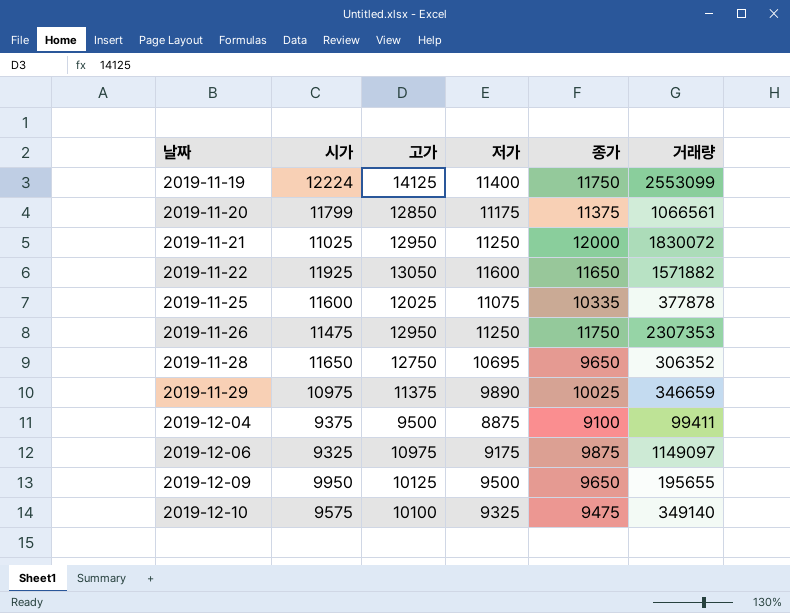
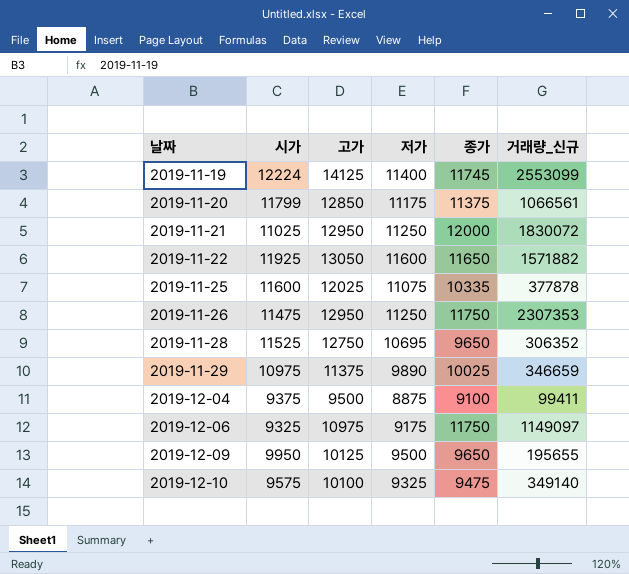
column name: 거래량 -> 거래량_신규
2019-11-19 | 종가: 11750 -> 11745
2019-11-28 | 시가: 11650 -> 11525
2019-12-06 | 종가: 9875 -> 11750

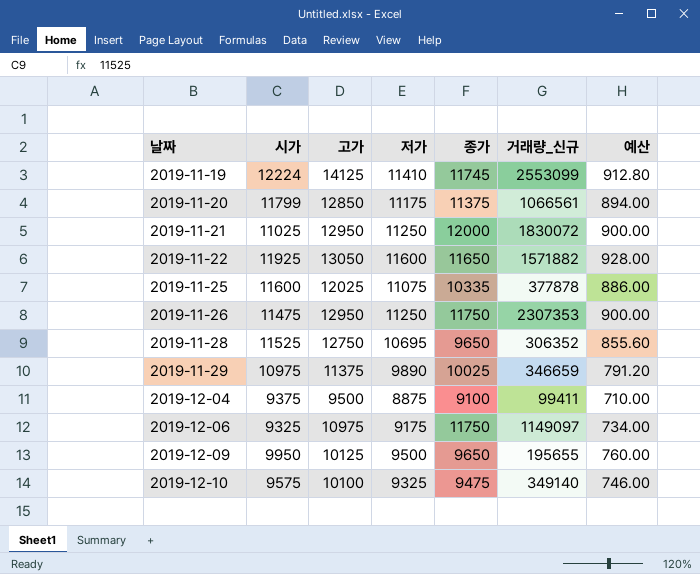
column 예산 | formula: none -> [저가] * 0.08
2019-11-19 | 저가: 11400 -> 11410

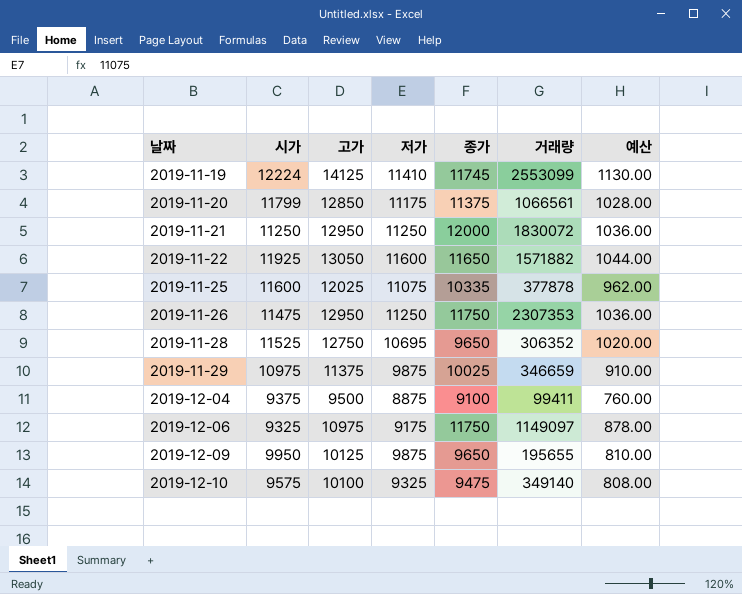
column name: 거래량_신규 -> 거래량
column 예산 | formula: [저가] * 0.08 -> [고가] * 0.08
2019-11-21 | 시가: 11025 -> 11250
2019-11-29 | 저가: 9890 -> 9875
2019-12-09 | 저가: 9500 -> 9875

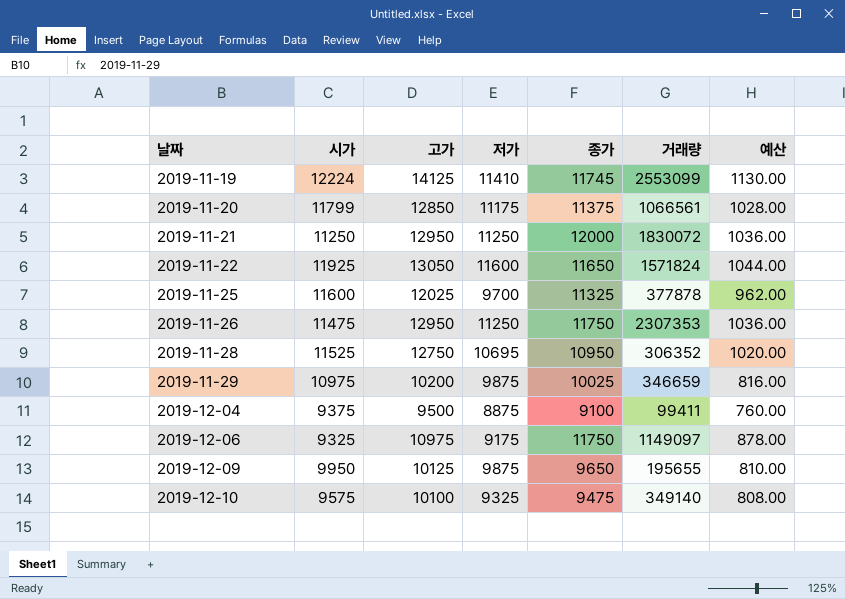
2019-11-22 | 거래량: 1571882 -> 1571824
2019-11-25 | 저가: 11075 -> 9700
2019-11-25 | 종가: 10335 -> 11325
2019-11-28 | 종가: 9650 -> 10950
2019-11-29 | 고가: 11375 -> 10200
2019-11-29 | 예산: 910.00 -> 816.00

